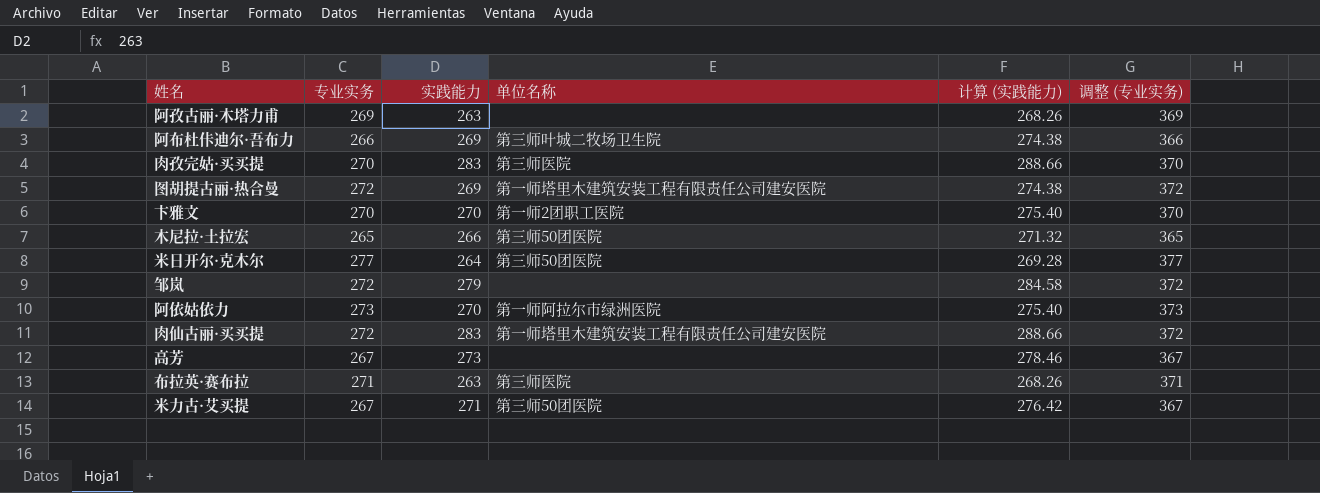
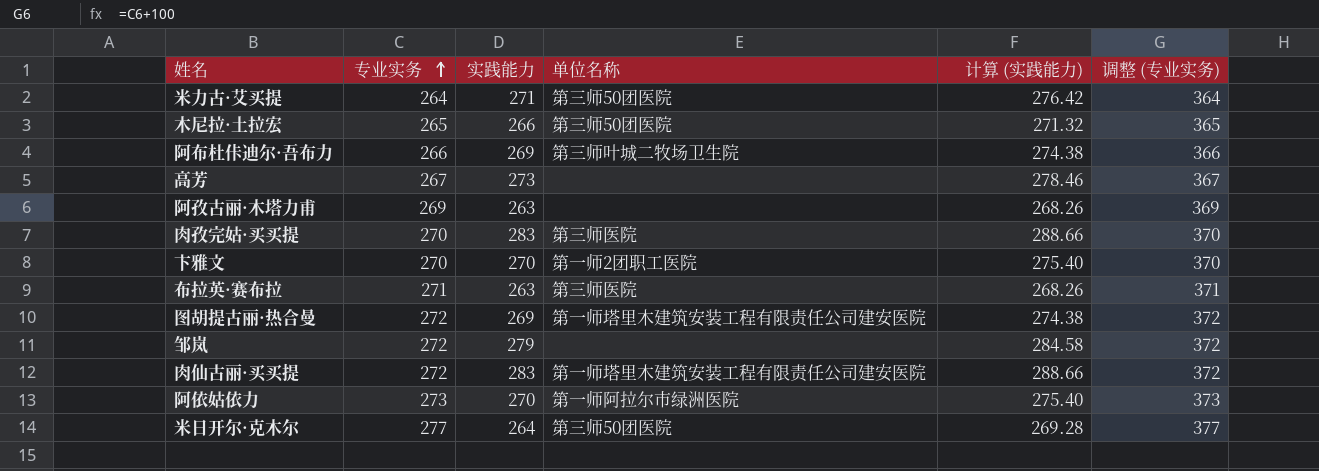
row order: none -> 专业实务 ascending
米力古·艾买提 | 专业实务: 267 -> 264
米力古·艾买提 | 调整 (专业实务): 367 -> 364

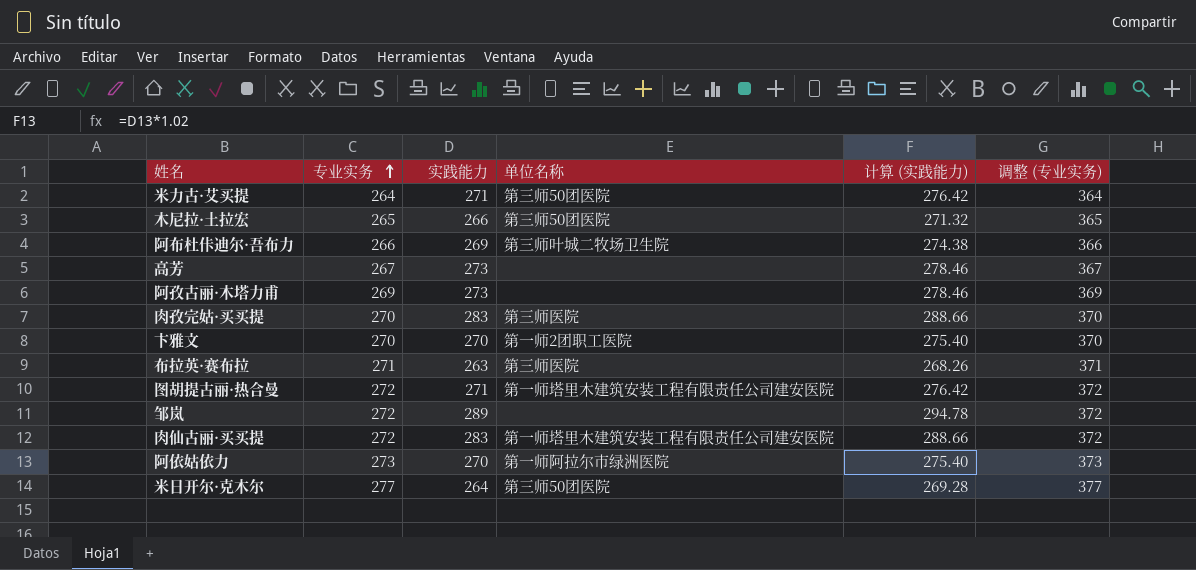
阿孜古丽·木塔力甫 | 实践能力: 263 -> 273
阿孜古丽·木塔力甫 | 计算 (实践能力): 268.26 -> 278.46
图胡提古丽·热合曼 | 实践能力: 269 -> 271
图胡提古丽·热合曼 | 计算 (实践能力): 274.38 -> 276.42
邹岚 | 实践能力: 279 -> 289
邹岚 | 计算 (实践能力): 284.58 -> 294.78

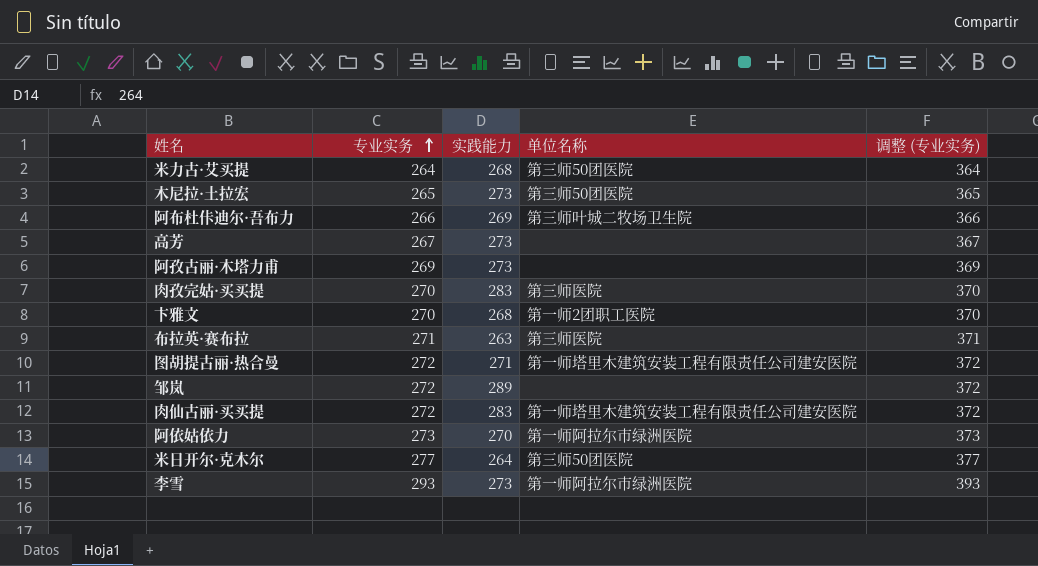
column 计算 (实践能力) | formula: [实践能力] * 1.02 -> none
米力古·艾买提 | 实践能力: 271 -> 268
木尼拉·土拉宏 | 实践能力: 266 -> 273
卞雅文 | 实践能力: 270 -> 268
row 李雪: none -> 293 | 273 | 第一师阿拉尔市绿洲医院 | 393

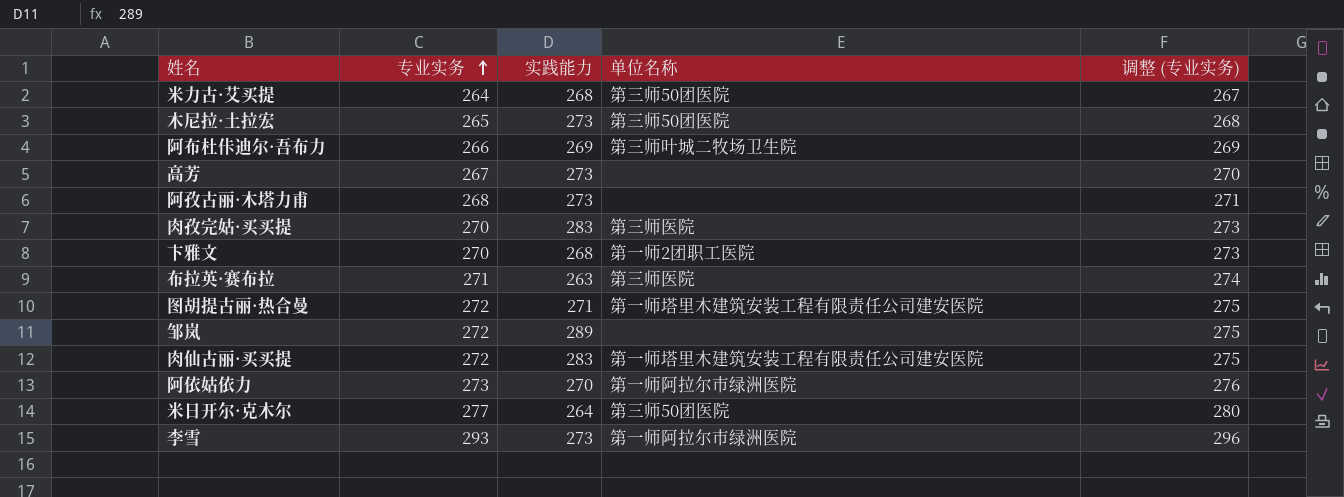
column 调整 (专业实务) | formula: [专业实务] + 100 -> [专业实务] + 3
阿孜古丽·木塔力甫 | 专业实务: 269 -> 268

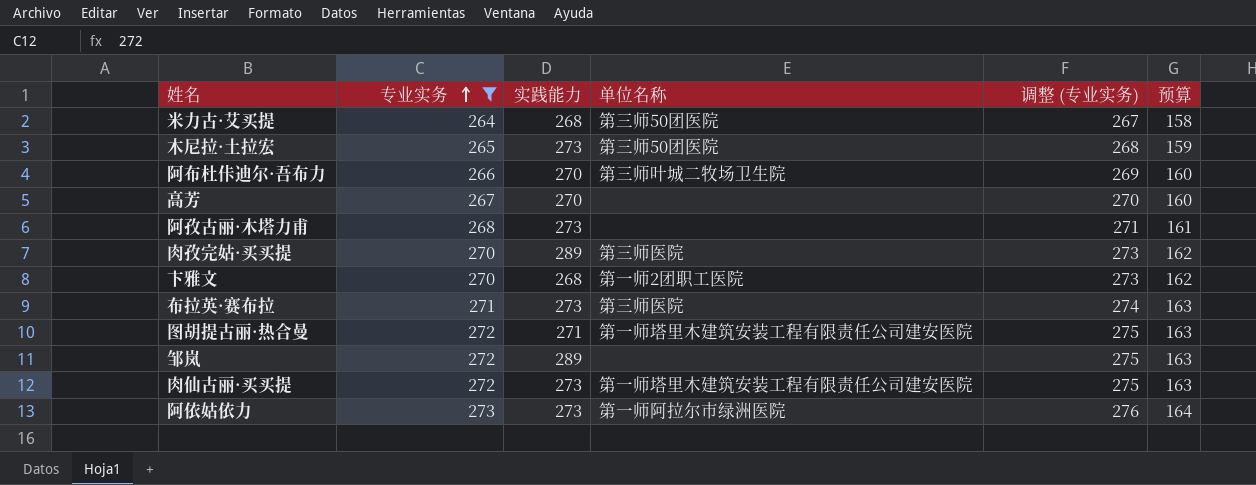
filter: none -> 专业实务 <= 273
column 预算 | formula: none -> [专业实务] * 0.6
阿布杜佧迪尔·吾布力 | 实践能力: 269 -> 270
高芳 | 实践能力: 273 -> 270
肉孜完姑·买买提 | 实践能力: 283 -> 289
布拉英·赛布拉 | 实践能力: 263 -> 273
肉仙古丽·买买提 | 实践能力: 283 -> 273
阿依姑依力 | 实践能力: 270 -> 273

